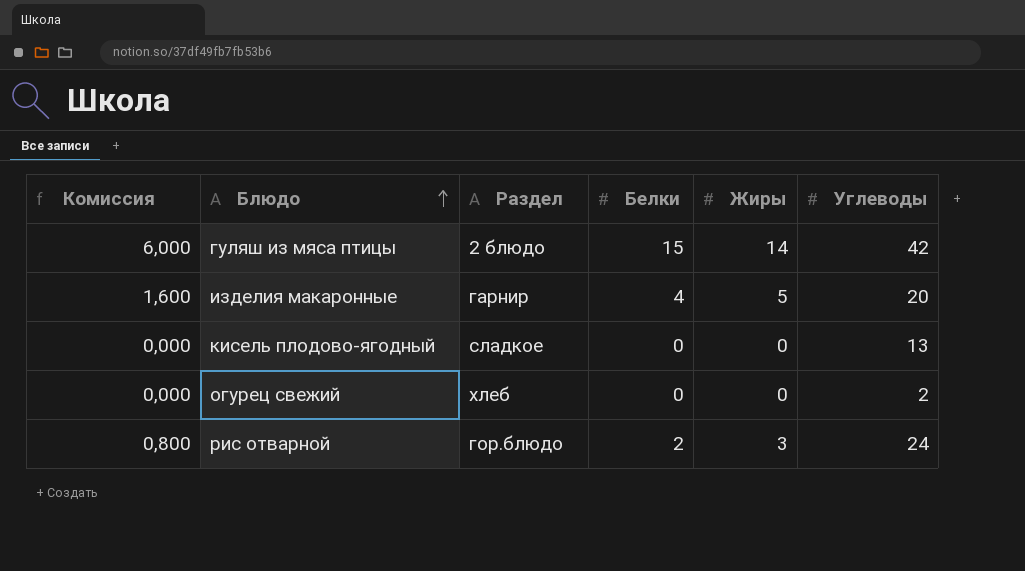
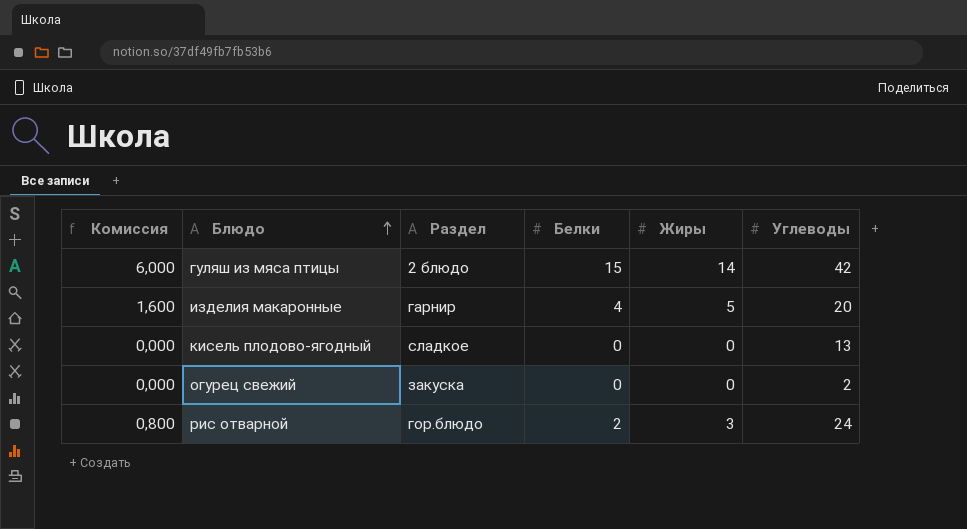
огурец свежий | Раздел: хлеб -> закуска

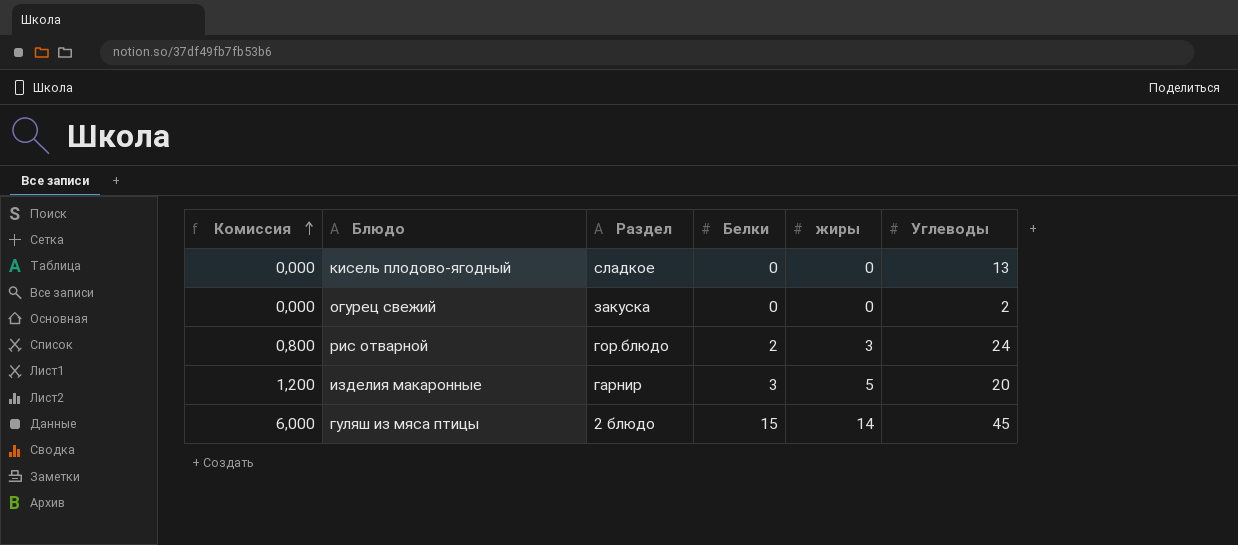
row order: Блюдо ascending -> Комиссия ascending
column name: Жиры -> жиры
изделия макаронные | Комиссия: 1,600 -> 1,200
изделия макаронные | Белки: 4 -> 3
гуляш из мяса птицы | Углеводы: 42 -> 45

